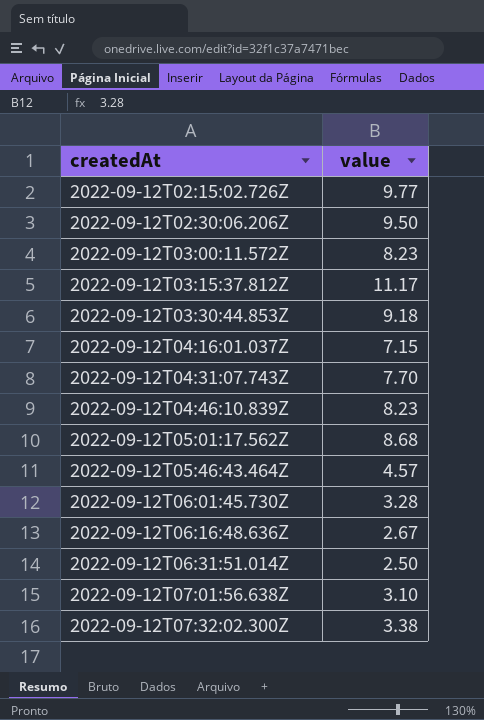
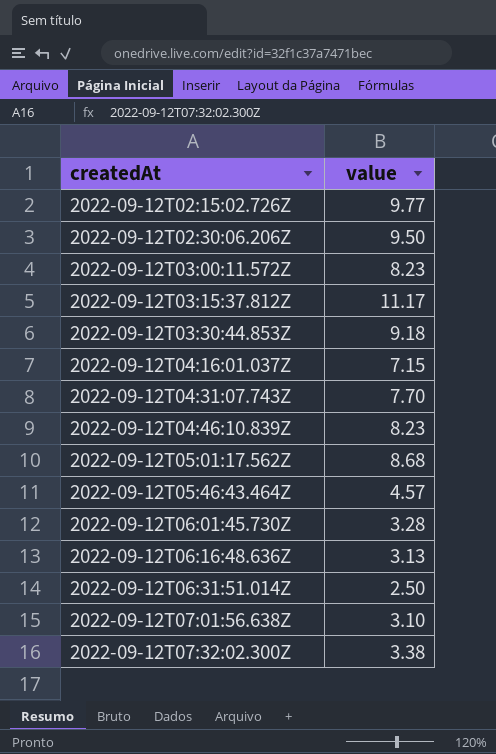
2022-09-12T06:16:48.636Z | value: 2.67 -> 3.13

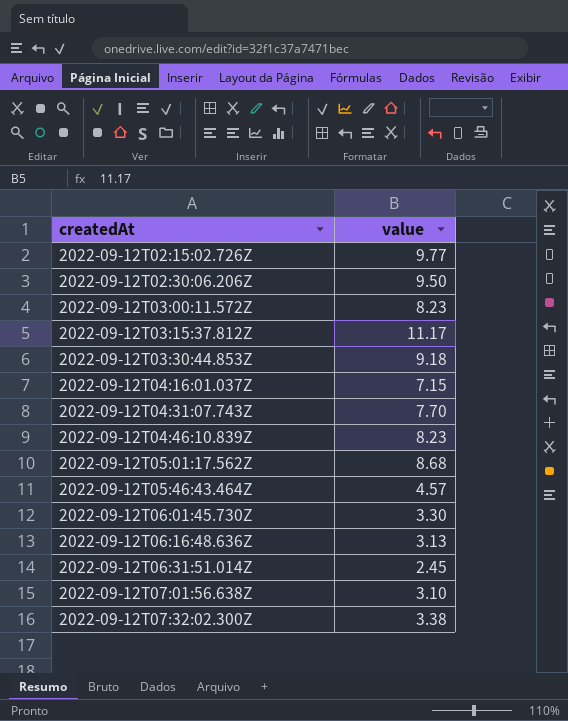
2022-09-12T06:01:45.730Z | value: 3.28 -> 3.30
2022-09-12T06:31:51.014Z | value: 2.50 -> 2.45

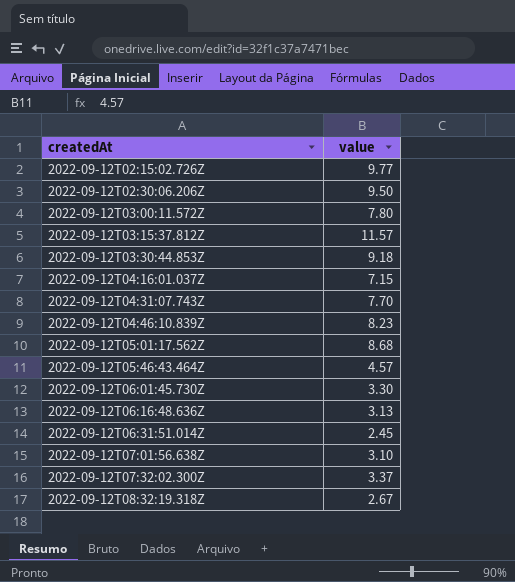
2022-09-12T03:00:11.572Z | value: 8.23 -> 7.80
2022-09-12T03:15:37.812Z | value: 11.17 -> 11.57
2022-09-12T07:32:02.300Z | value: 3.38 -> 3.37
row 2022-09-12T08:32:19.318Z: none -> 2.67

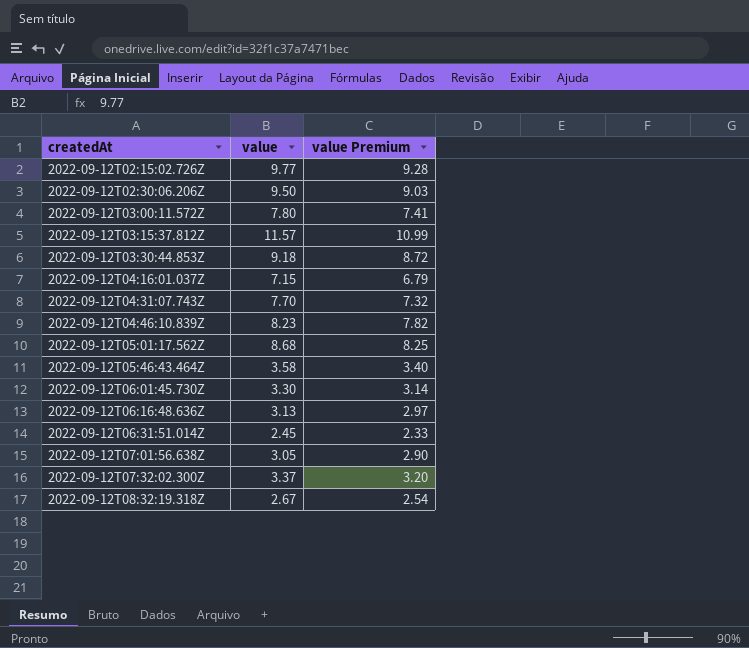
column value Premium | formula: none -> [value] * 0.95
2022-09-12T05:46:43.464Z | value: 4.57 -> 3.58
2022-09-12T07:01:56.638Z | value: 3.10 -> 3.05

